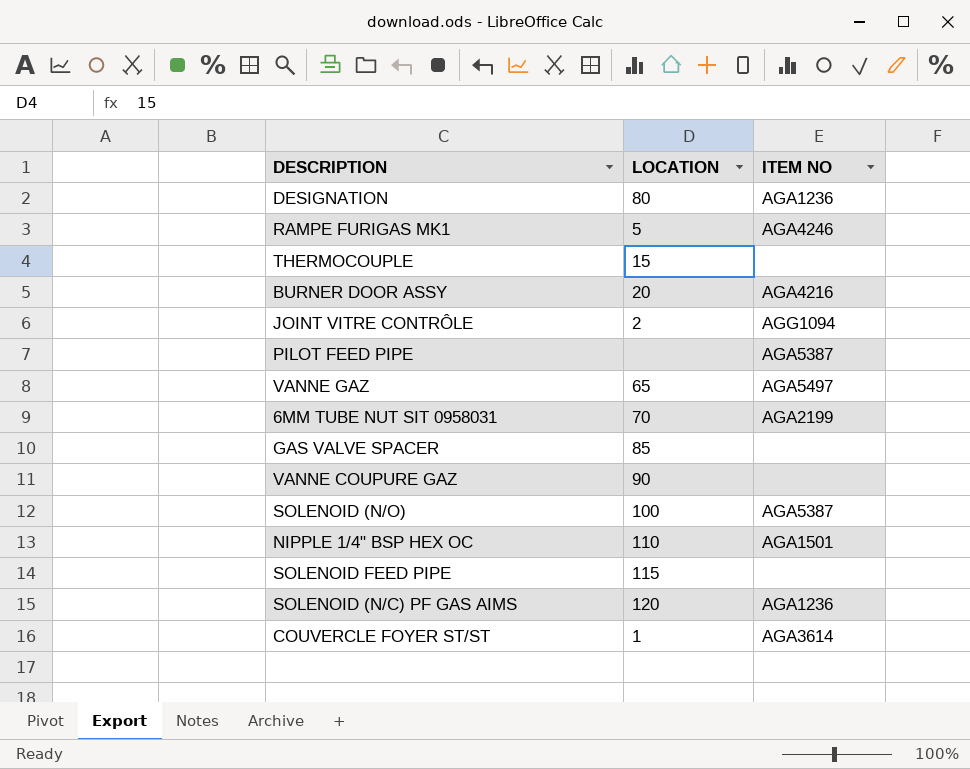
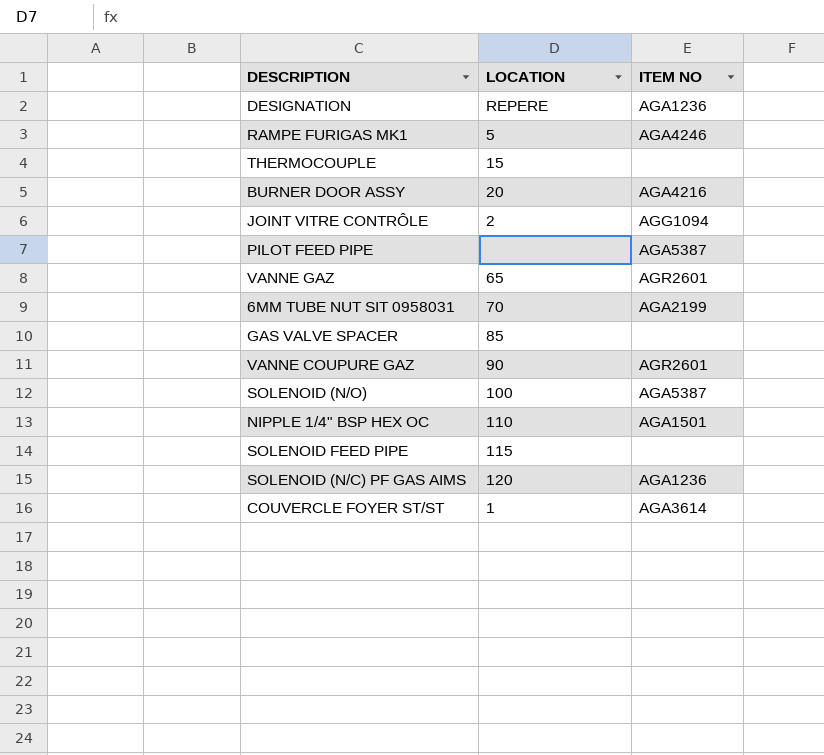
DESIGNATION | LOCATION: 80 -> REPERE
VANNE GAZ | ITEM NO: AGA5497 -> AGR2601
VANNE COUPURE GAZ | ITEM NO: none -> AGR2601

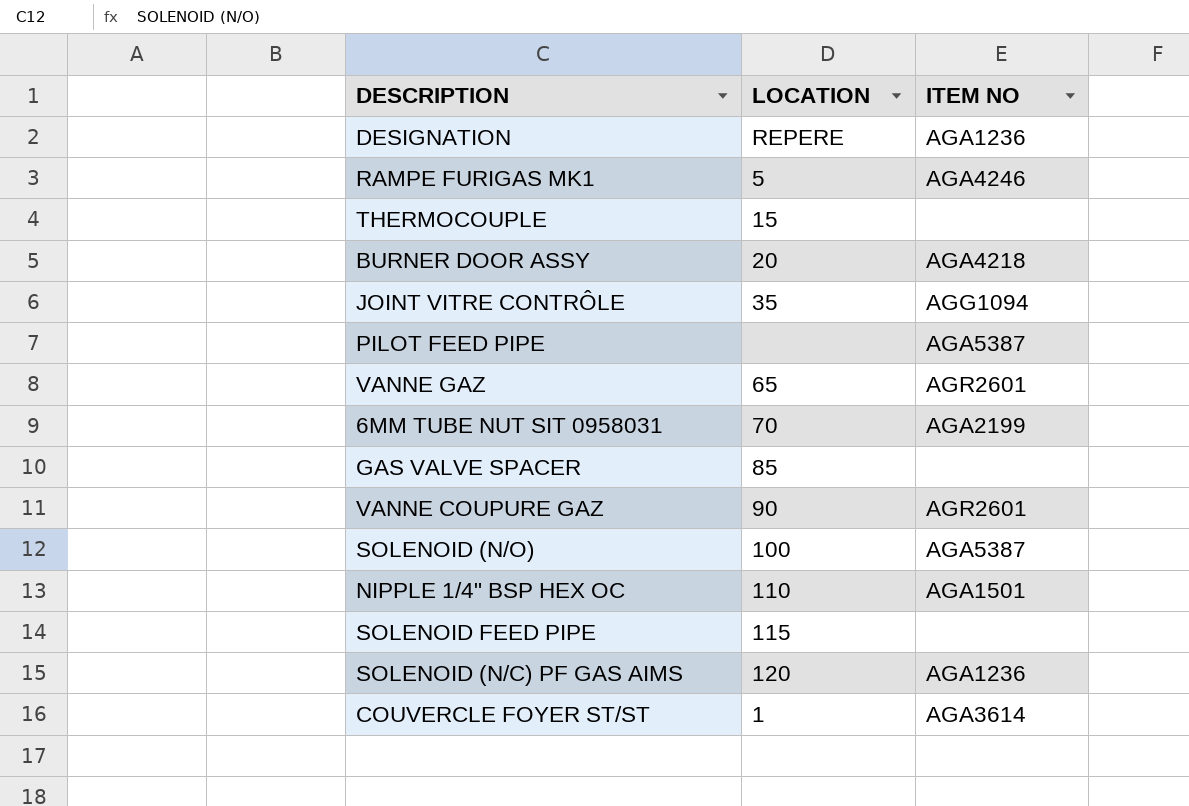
BURNER DOOR ASSY | ITEM NO: AGA4216 -> AGA4218
JOINT VITRE CONTRÔLE | LOCATION: 2 -> 35

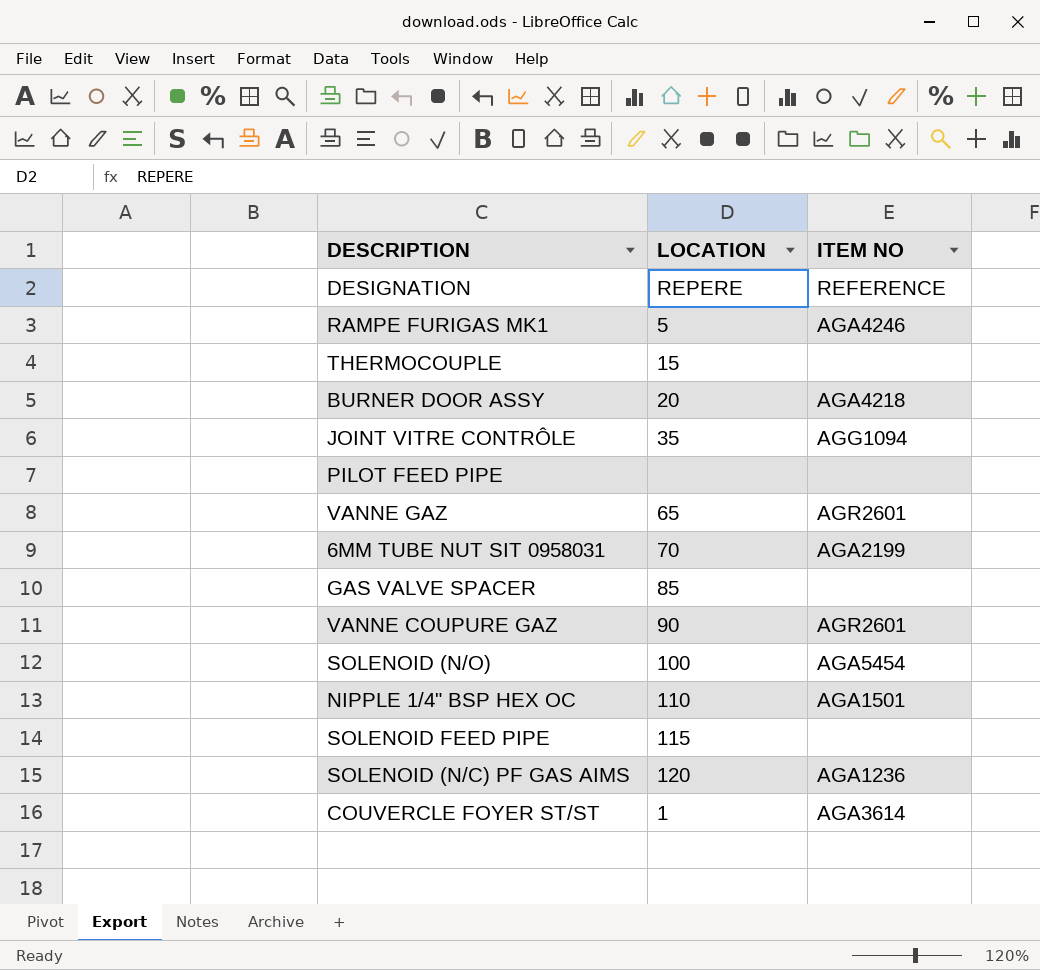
DESIGNATION | ITEM NO: AGA1236 -> REFERENCE
PILOT FEED PIPE | ITEM NO: AGA5387 -> none
SOLENOID (N/O) | ITEM NO: AGA5387 -> AGA5454

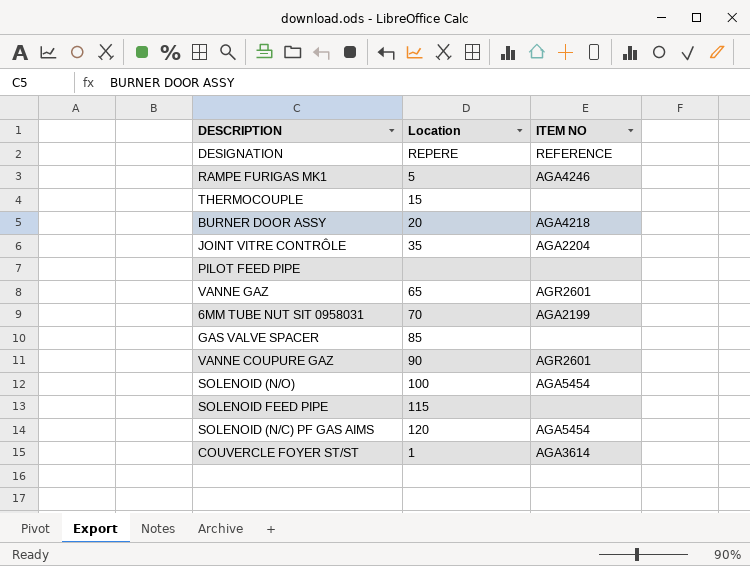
column name: LOCATION -> Location
row NIPPLE 1/4" BSP HEX OC: 110 | AGA1501 -> none
JOINT VITRE CONTRÔLE | ITEM NO: AGG1094 -> AGA2204
SOLENOID (N/C) PF GAS AIMS | ITEM NO: AGA1236 -> AGA5454

